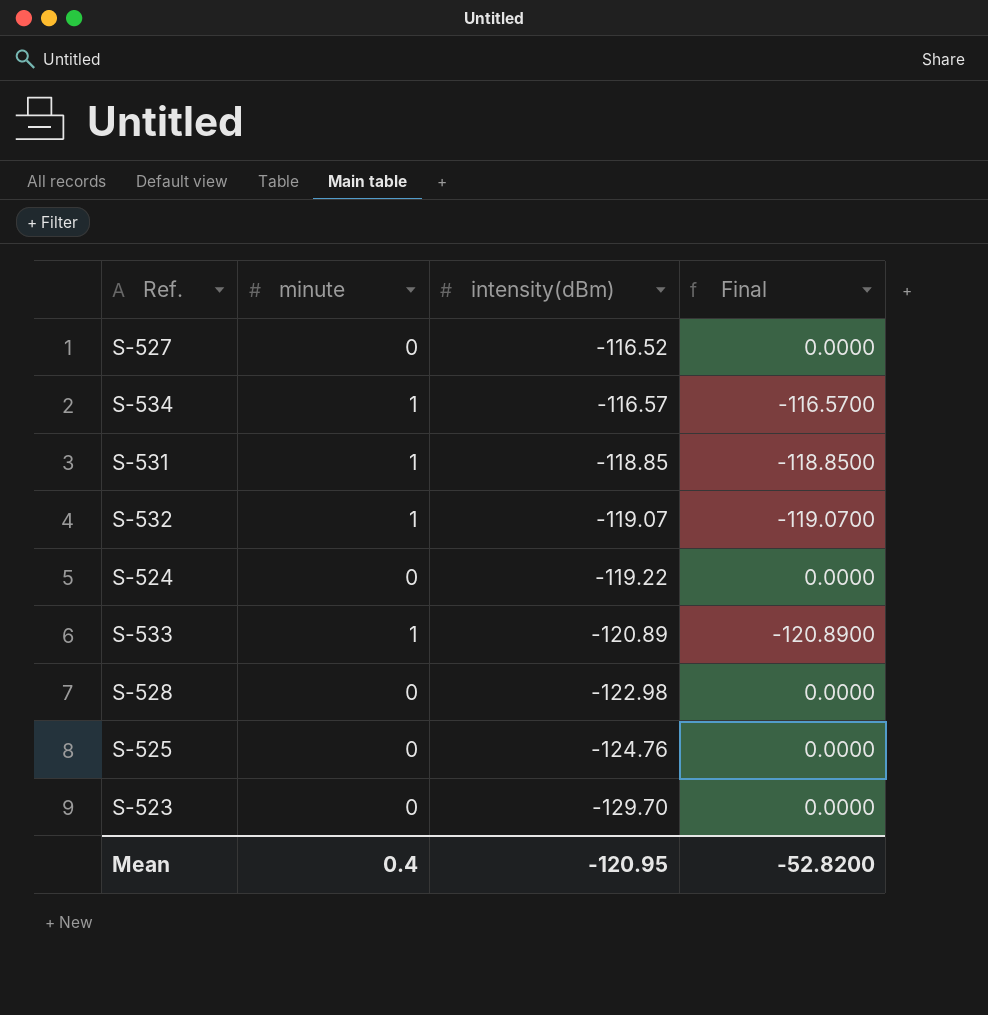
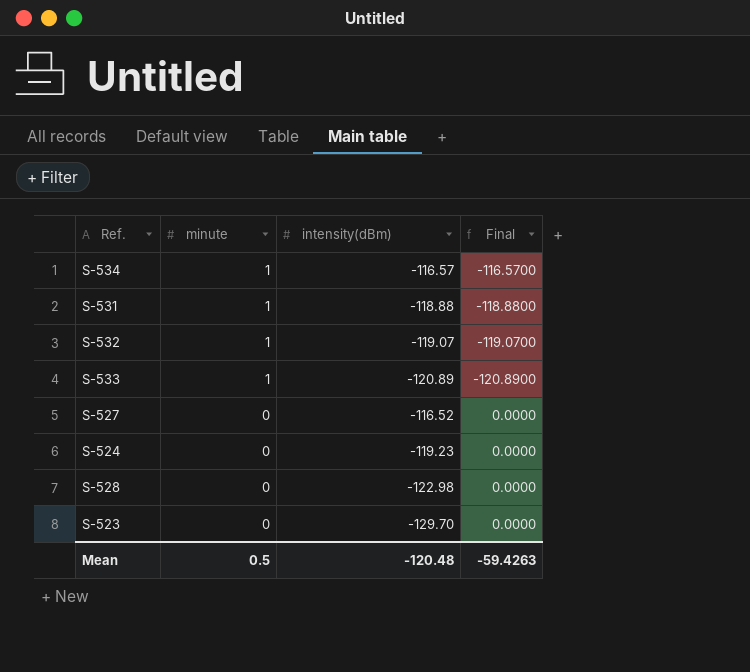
row order: intensity(dBm) descending -> minute descending
row S-525: 0 | -124.76 | 0.0000 -> none
S-531 | intensity(dBm): -118.85 -> -118.88
S-531 | Final: -118.8500 -> -118.8800
S-524 | intensity(dBm): -119.22 -> -119.23
Mean | minute: 0.4 -> 0.5
Mean | intensity(dBm): -120.95 -> -120.48
Mean | Final: -52.8200 -> -59.4263

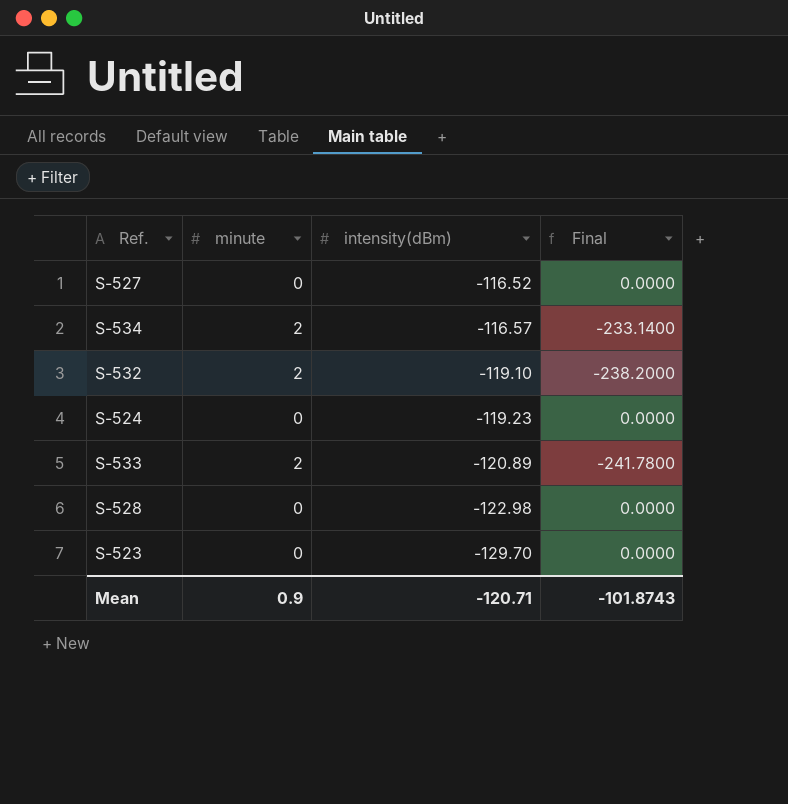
row order: minute descending -> intensity(dBm) descending
row S-531: 1 | -118.88 | -118.8800 -> none
S-534 | minute: 1 -> 2
S-534 | Final: -116.5700 -> -233.1400
S-532 | minute: 1 -> 2
S-532 | intensity(dBm): -119.07 -> -119.10
S-532 | Final: -119.0700 -> -238.2000
S-533 | minute: 1 -> 2
S-533 | Final: -120.8900 -> -241.7800
Mean | minute: 0.5 -> 0.9
Mean | intensity(dBm): -120.48 -> -120.71
Mean | Final: -59.4263 -> -101.8743

